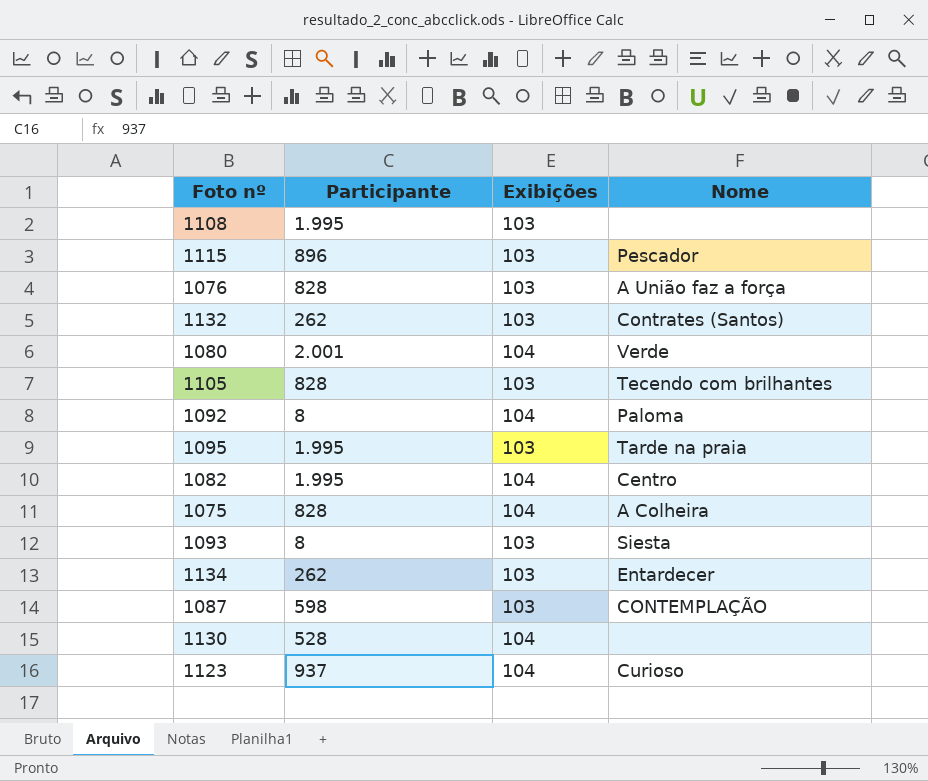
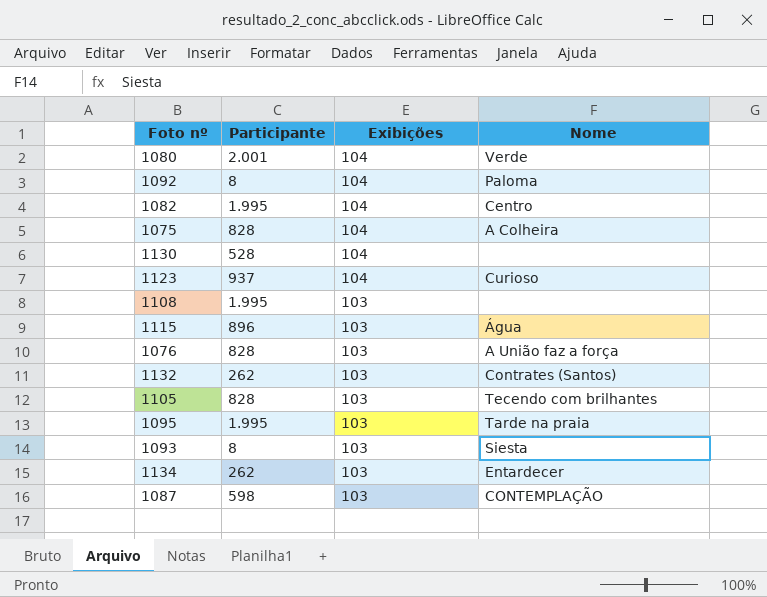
row order: none -> Exibições descending
1115 | Nome: Pescador -> Água

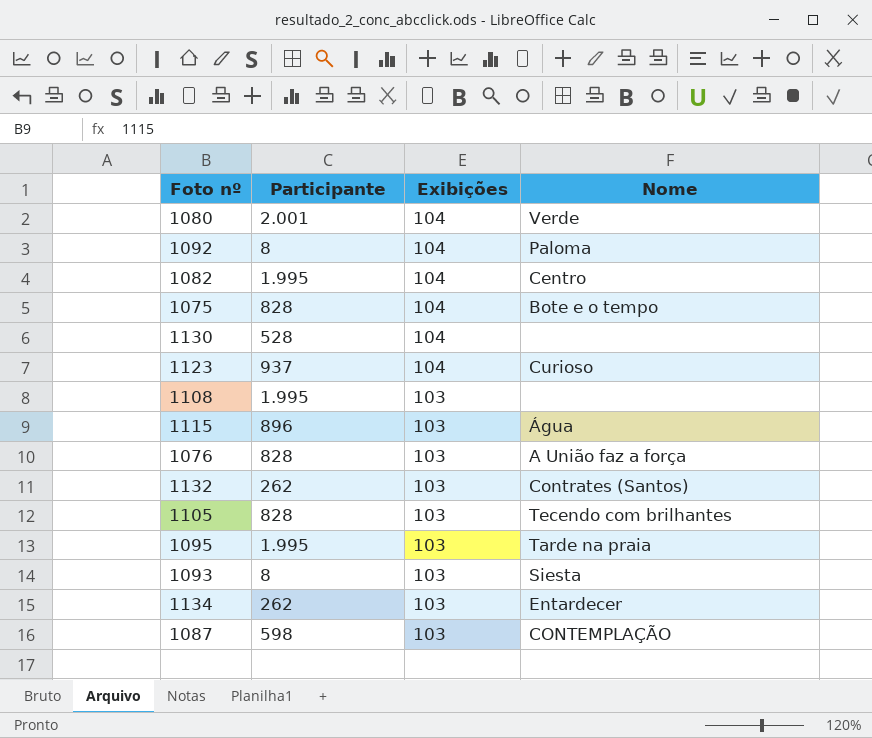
1075 | Nome: A Colheira -> Bote e o tempo

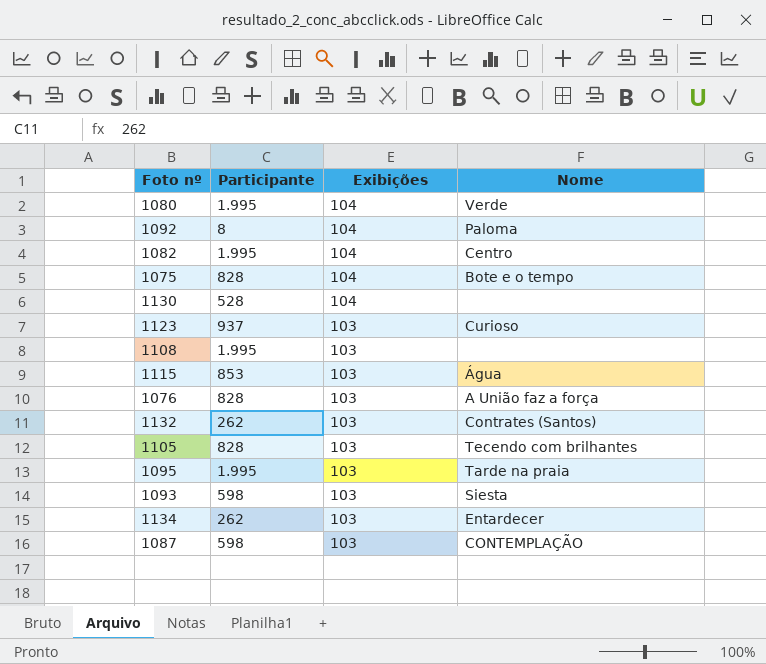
1080 | Participante: 2.001 -> 1.995
1123 | Exibições: 104 -> 103
1115 | Participante: 896 -> 853
1093 | Participante: 8 -> 598

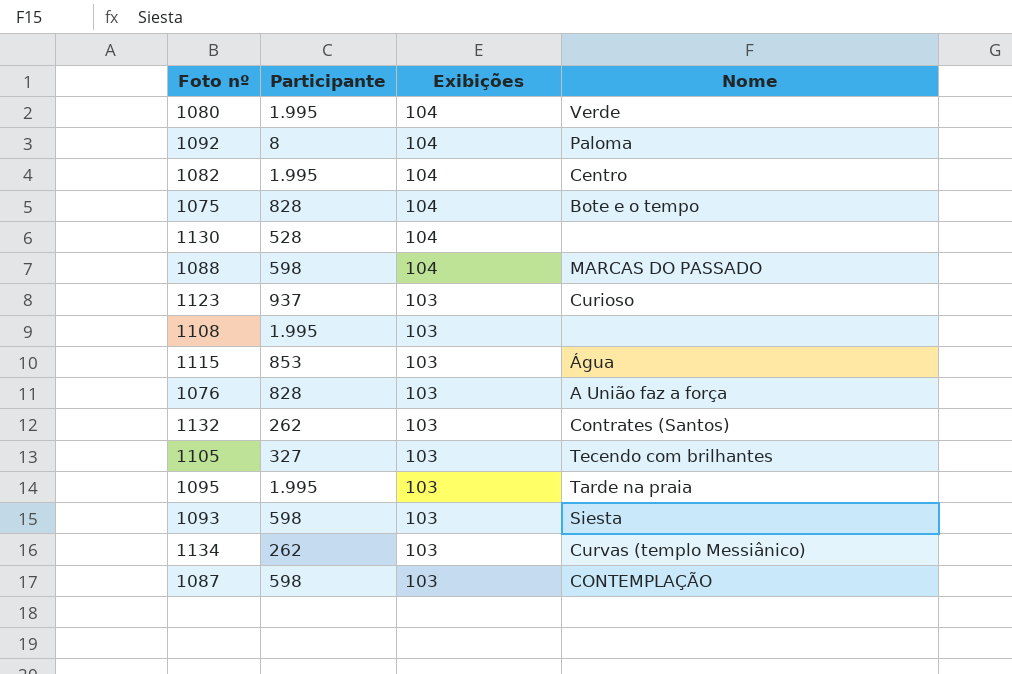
row 1088: none -> 598 | 104 | MARCAS DO PASSADO
1105 | Participante: 828 -> 327
1134 | Nome: Entardecer -> Curvas (templo Messiânico)

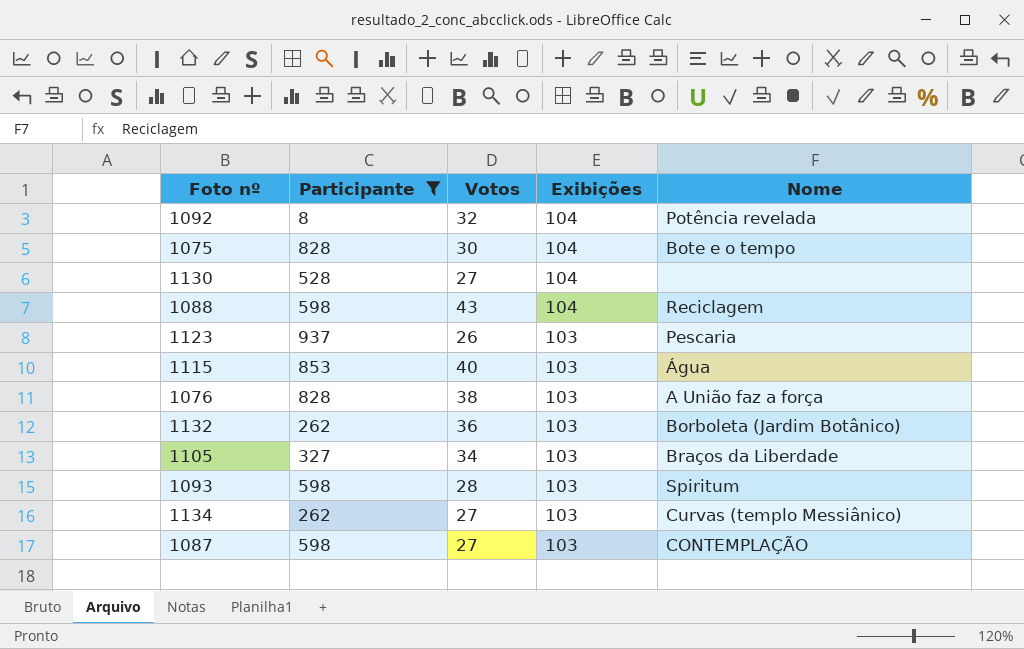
filter: none -> Participante != 1.995
column Votos | position: none -> 3
1092 | Nome: Paloma -> Potência revelada
1088 | Nome: MARCAS DO PASSADO -> Reciclagem
1123 | Nome: Curioso -> Pescaria
1132 | Nome: Contrates (Santos) -> Borboleta (Jardim Botânico)
1105 | Nome: Tecendo com brilhantes -> Braços da Liberdade
1093 | Nome: Siesta -> Spiritum

